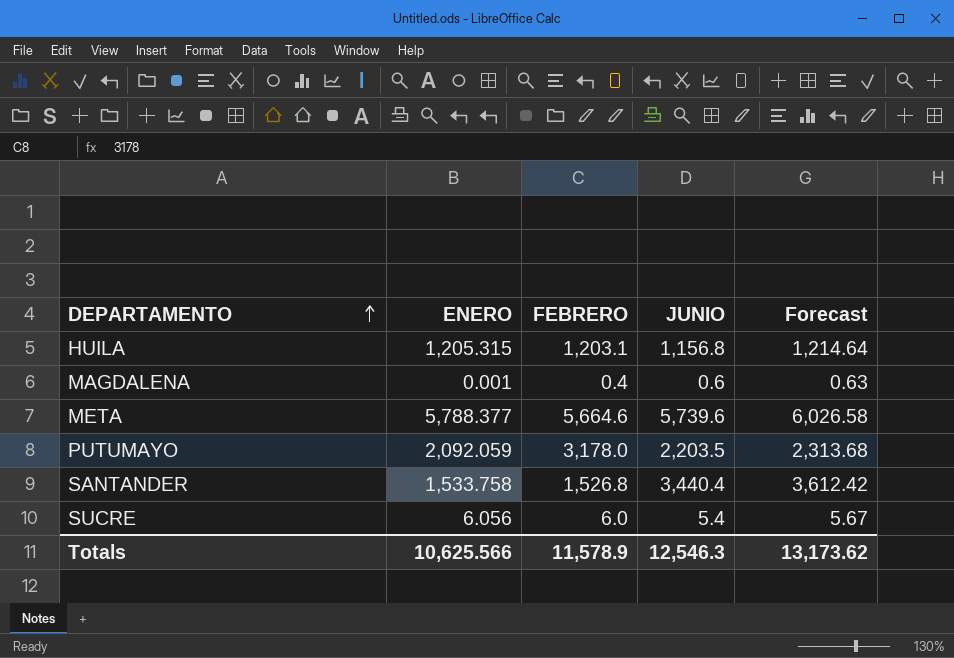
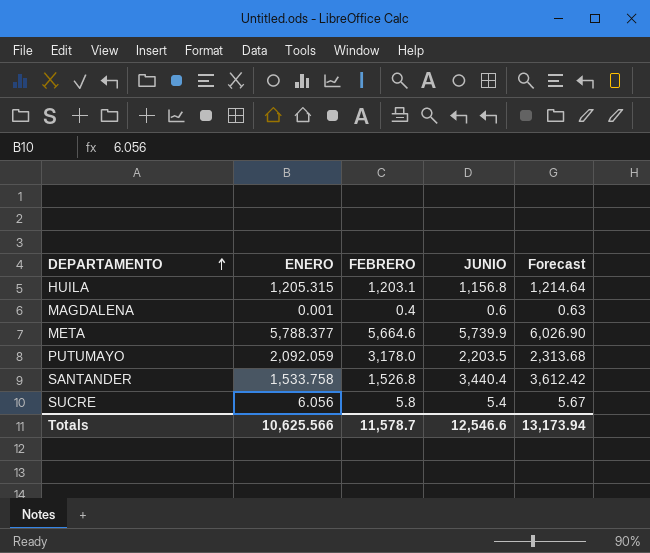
META | JUNIO: 5,739.6 -> 5,739.9
META | Forecast: 6,026.58 -> 6,026.90
SUCRE | FEBRERO: 6.0 -> 5.8
Totals | FEBRERO: 11,578.9 -> 11,578.7
Totals | JUNIO: 12,546.3 -> 12,546.6
Totals | Forecast: 13,173.62 -> 13,173.94

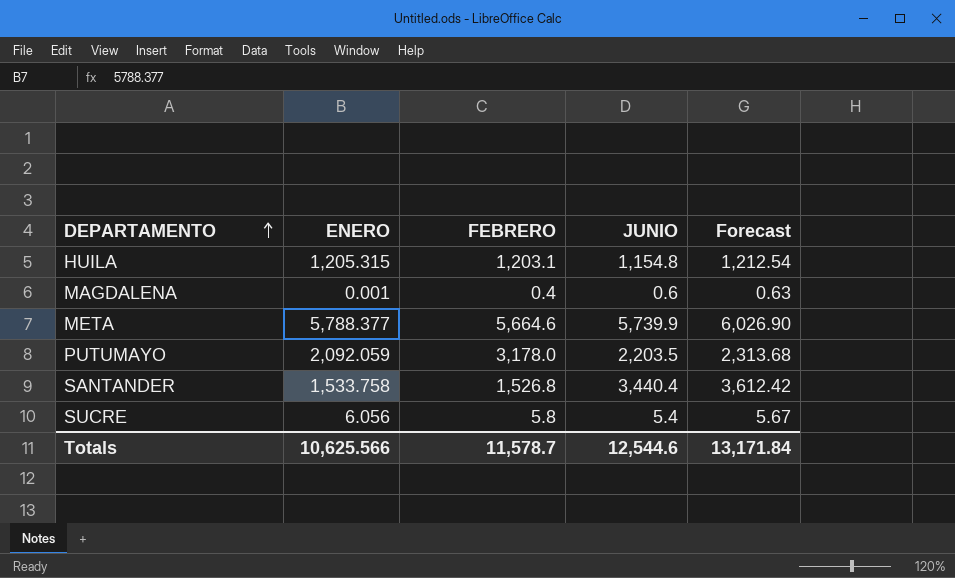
HUILA | JUNIO: 1,156.8 -> 1,154.8
HUILA | Forecast: 1,214.64 -> 1,212.54
Totals | JUNIO: 12,546.6 -> 12,544.6
Totals | Forecast: 13,173.94 -> 13,171.84

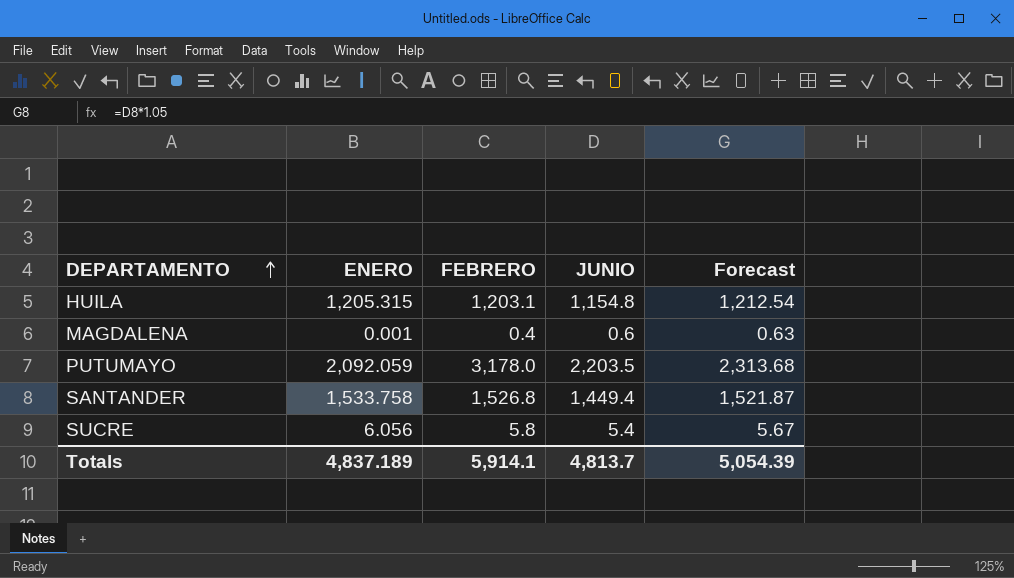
row META: 5,788.377 | 5,664.6 | 5,739.9 | 6,026.90 -> none
SANTANDER | JUNIO: 3,440.4 -> 1,449.4
SANTANDER | Forecast: 3,612.42 -> 1,521.87
Totals | ENERO: 10,625.566 -> 4,837.189
Totals | FEBRERO: 11,578.7 -> 5,914.1
Totals | JUNIO: 12,544.6 -> 4,813.7
Totals | Forecast: 13,171.84 -> 5,054.39

